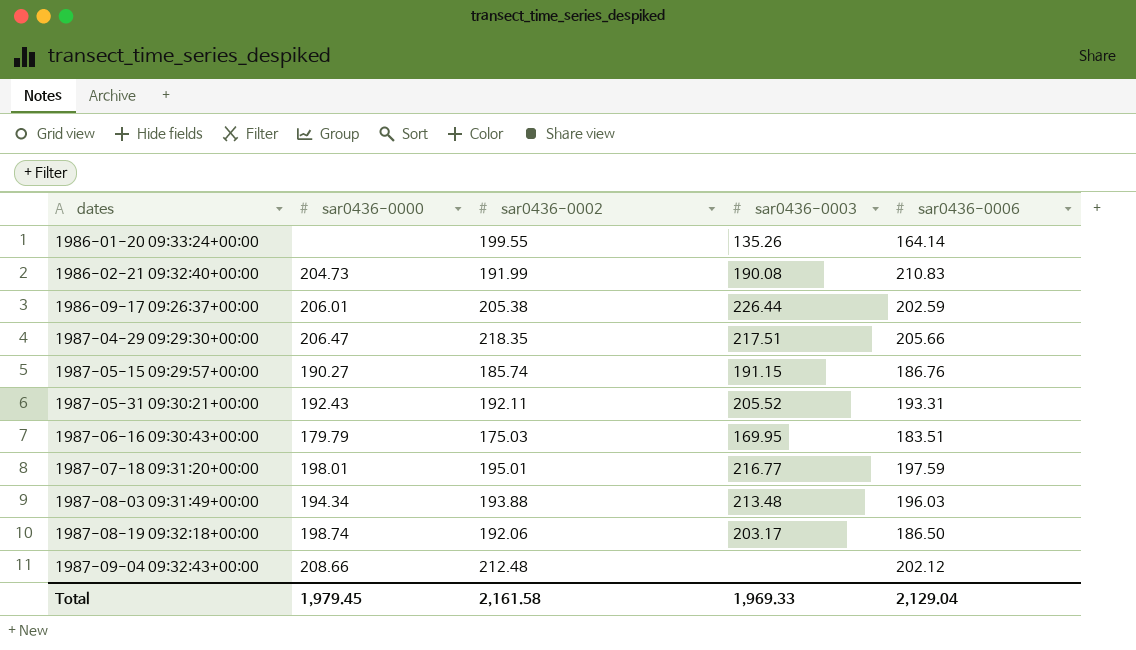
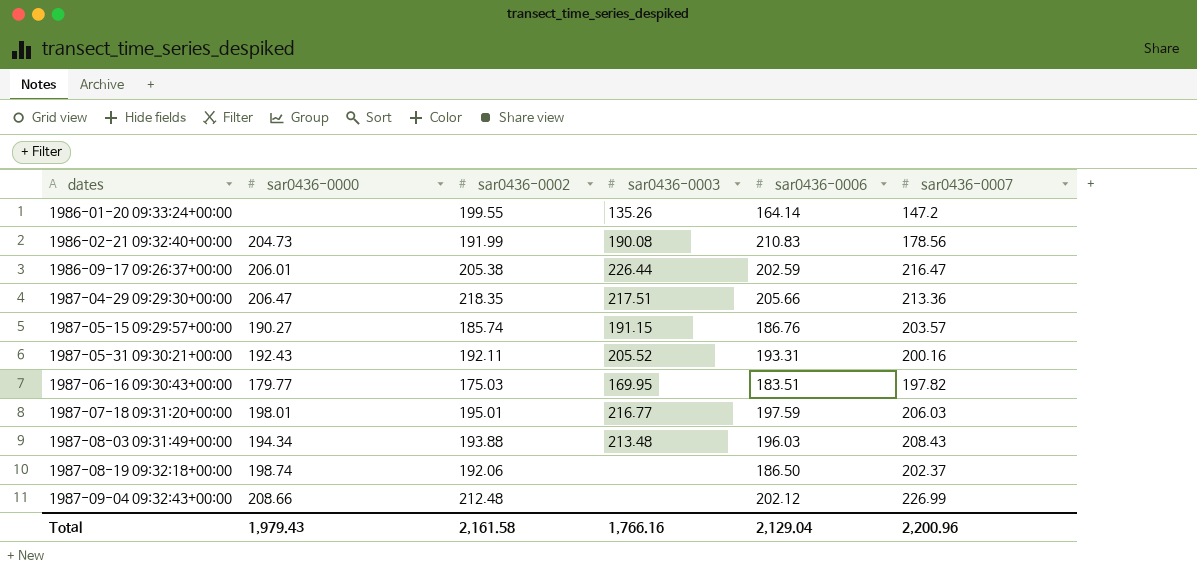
column sar0436-0007 | position: none -> 6
1987-06-16 09:30:43+00:00 | sar0436-0000: 179.79 -> 179.77
1987-08-19 09:32:18+00:00 | sar0436-0003: 203.17 -> none
Total | sar0436-0000: 1,979.45 -> 1,979.43
Total | sar0436-0003: 1,969.33 -> 1,766.16

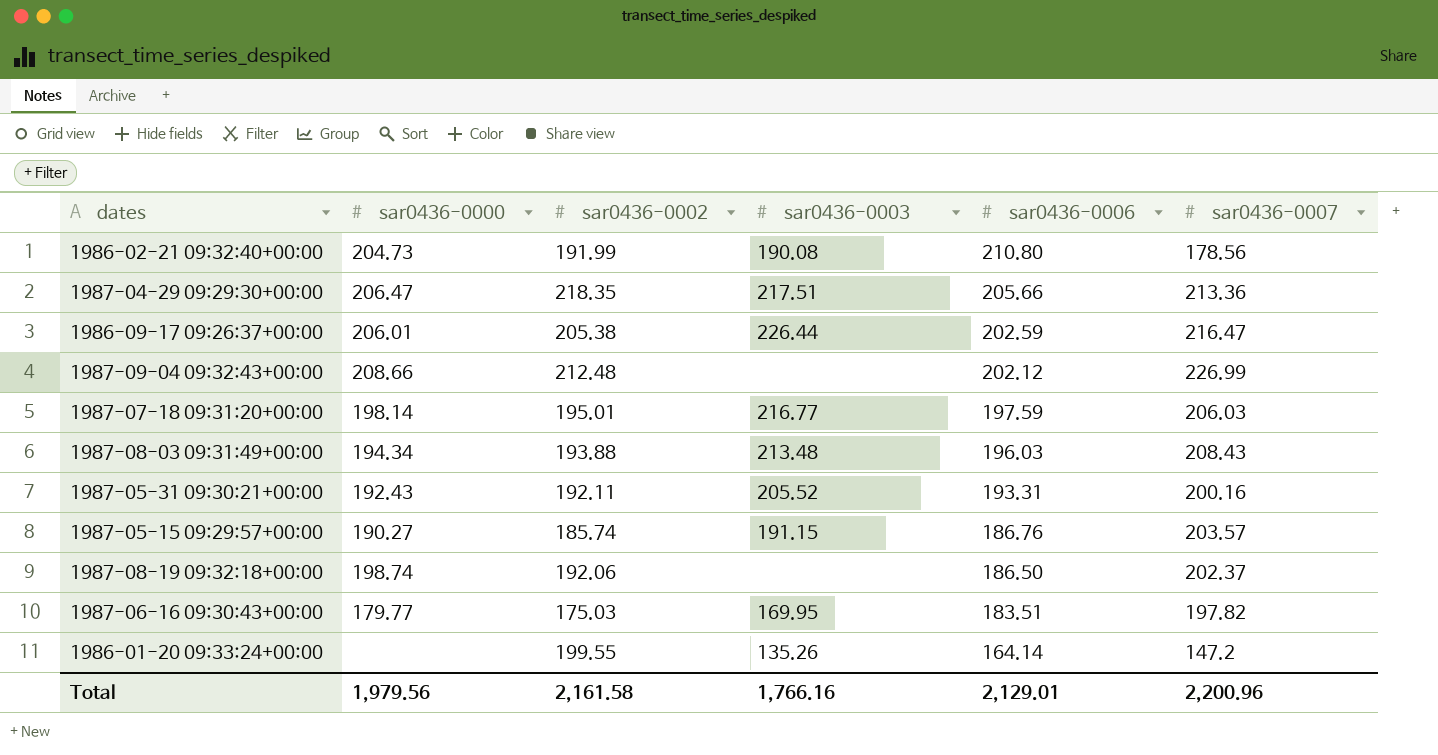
row order: dates ascending -> sar0436-0006 descending
1986-02-21 09:32:40+00:00 | sar0436-0006: 210.83 -> 210.80
1987-07-18 09:31:20+00:00 | sar0436-0000: 198.01 -> 198.14
Total | sar0436-0000: 1,979.43 -> 1,979.56
Total | sar0436-0006: 2,129.04 -> 2,129.01

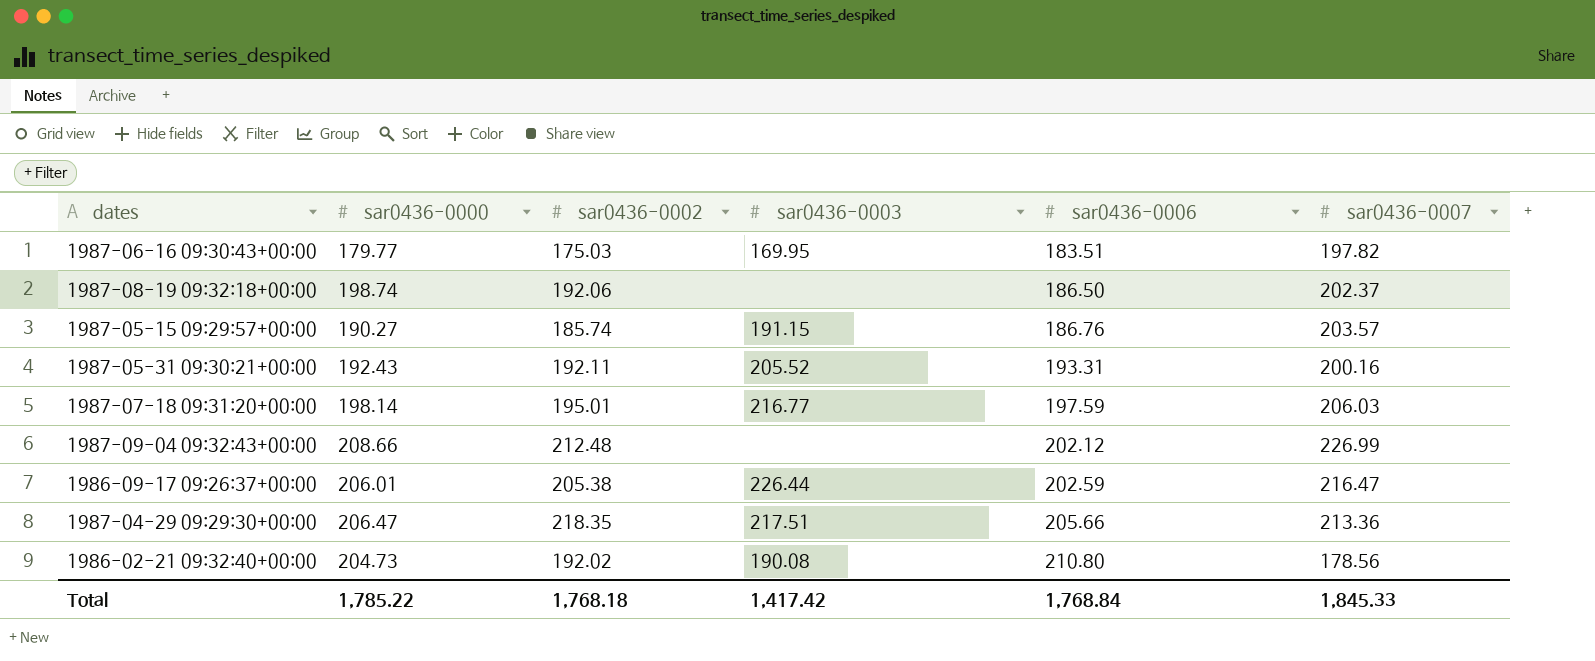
row order: sar0436-0006 descending -> sar0436-0006 ascending
row 1987-08-03 09:31:49+00:00: 194.34 | 193.88 | 213.48 | 196.03 | 208.43 -> none
row 1986-01-20 09:33:24+00:00: none | 199.55 | 135.26 | 164.14 | 147.2 -> none
1986-02-21 09:32:40+00:00 | sar0436-0002: 191.99 -> 192.02
Total | sar0436-0000: 1,979.56 -> 1,785.22
Total | sar0436-0002: 2,161.58 -> 1,768.18
Total | sar0436-0003: 1,766.16 -> 1,417.42
Total | sar0436-0006: 2,129.01 -> 1,768.84
Total | sar0436-0007: 2,200.96 -> 1,845.33

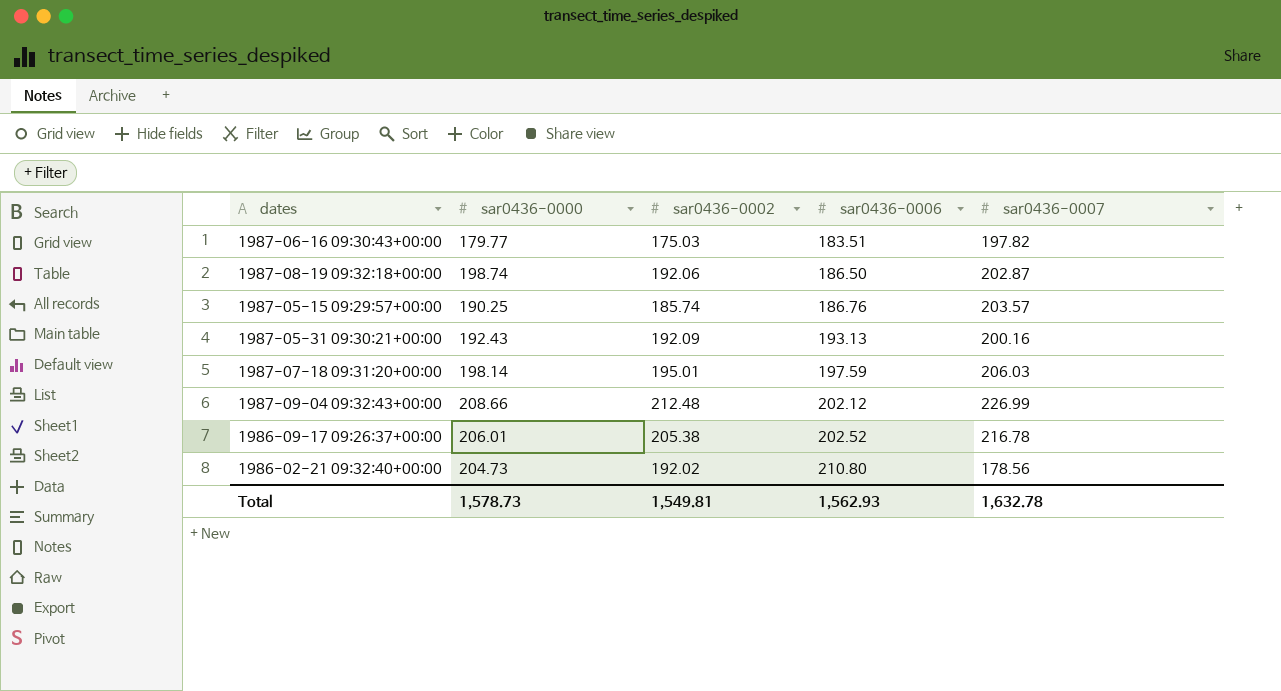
column sar0436-0003 | position: 4 -> none
row 1987-04-29 09:29:30+00:00: 206.47 | 218.35 | 217.51 | 205.66 | 213.36 -> none
1987-08-19 09:32:18+00:00 | sar0436-0007: 202.37 -> 202.87
1987-05-15 09:29:57+00:00 | sar0436-0000: 190.27 -> 190.25
1987-05-31 09:30:21+00:00 | sar0436-0002: 192.11 -> 192.09
1987-05-31 09:30:21+00:00 | sar0436-0006: 193.31 -> 193.13
1986-09-17 09:26:37+00:00 | sar0436-0006: 202.59 -> 202.52
1986-09-17 09:26:37+00:00 | sar0436-0007: 216.47 -> 216.78
Total | sar0436-0000: 1,785.22 -> 1,578.73
Total | sar0436-0002: 1,768.18 -> 1,549.81
Total | sar0436-0006: 1,768.84 -> 1,562.93
Total | sar0436-0007: 1,845.33 -> 1,632.78

